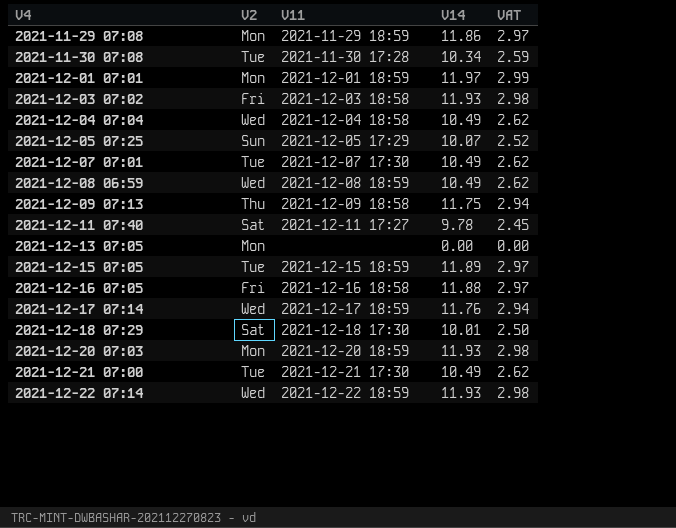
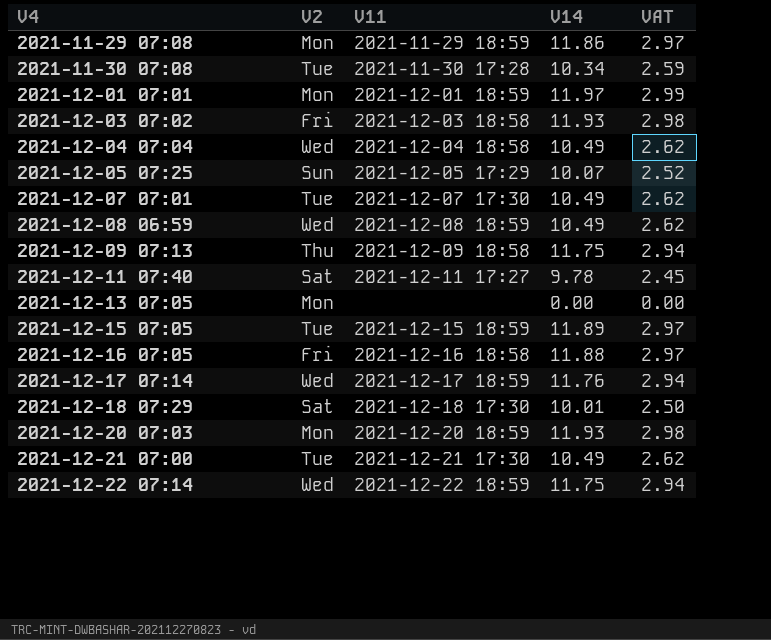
2021-12-22 07:14 | V14: 11.93 -> 11.75
2021-12-22 07:14 | VAT: 2.98 -> 2.94

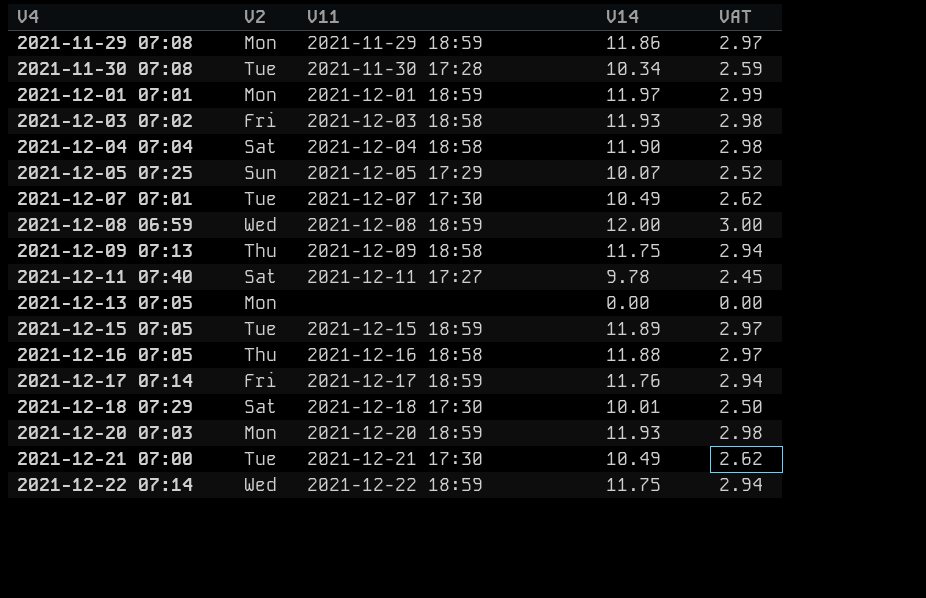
2021-12-04 07:04 | V2: Wed -> Sat
2021-12-04 07:04 | V14: 10.49 -> 11.90
2021-12-04 07:04 | VAT: 2.62 -> 2.98
2021-12-08 06:59 | V14: 10.49 -> 12.00
2021-12-08 06:59 | VAT: 2.62 -> 3.00
2021-12-16 07:05 | V2: Fri -> Thu
2021-12-17 07:14 | V2: Wed -> Fri

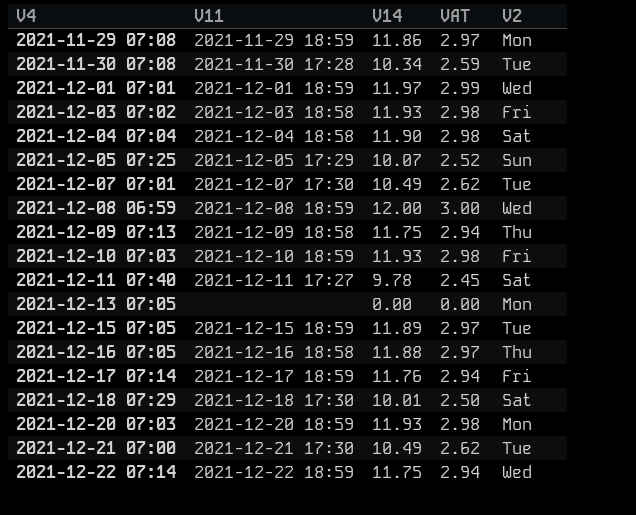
column V2 | position: 2 -> 5
2021-12-01 07:01 | V2: Mon -> Wed
row 2021-12-10 07:03: none -> 2021-12-10 18:59 | 11.93 | 2.98 | Fri

